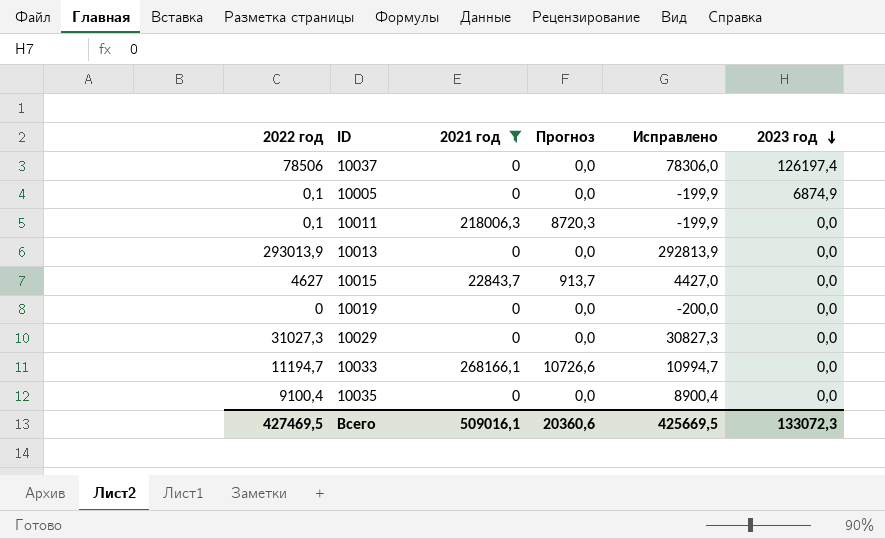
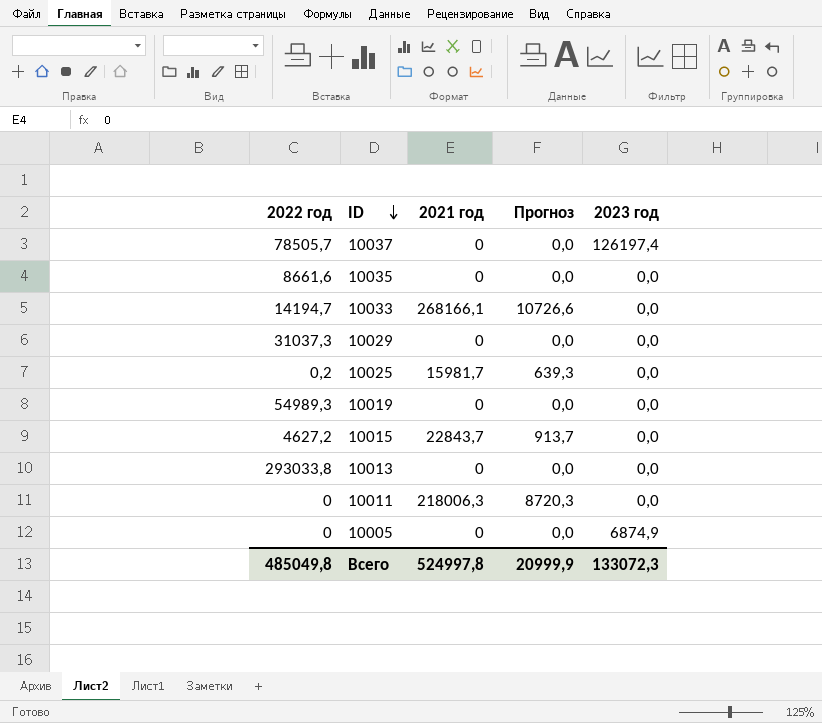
filter: 2021 год != 15981,7 -> none
row order: 2023 год descending -> ID descending
column Исправлено | formula: [2022 год] - 200 -> none
10037 | 2022 год: 78506 -> 78505,7
10035 | 2022 год: 9100,4 -> 8661,6
10033 | 2022 год: 11194,7 -> 14194,7
10029 | 2022 год: 31027,3 -> 31037,3
10019 | 2022 год: 0 -> 54989,3
10015 | 2022 год: 4627 -> 4627,2
10013 | 2022 год: 293013,9 -> 293033,8
10011 | 2022 год: 0,1 -> 0
10005 | 2022 год: 0,1 -> 0
Всего | 2022 год: 427469,5 -> 485049,8
Всего | 2021 год: 509016,1 -> 524997,8
Всего | Прогноз: 20360,6 -> 20999,9

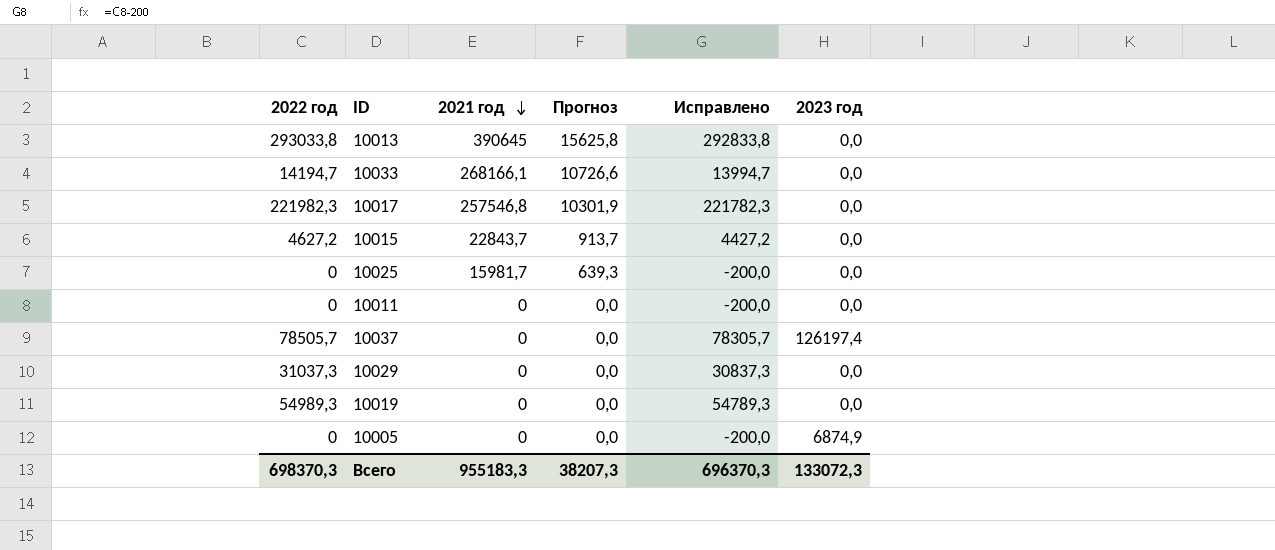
row order: ID descending -> 2021 год descending
column Исправлено | formula: none -> [2022 год] - 200
row 10035: 8661,6 | 0 | 0,0 | 0,0 -> none
10013 | 2021 год: 0 -> 390645
10013 | Прогноз: 0,0 -> 15625,8
row 10017: none -> 221982,3 | 257546,8 | 10301,9 | 221782,3 | 0,0
10025 | 2022 год: 0,2 -> 0
10011 | 2021 год: 218006,3 -> 0
10011 | Прогноз: 8720,3 -> 0,0
Всего | 2022 год: 485049,8 -> 698370,3
Всего | 2021 год: 524997,8 -> 955183,3
Всего | Прогноз: 20999,9 -> 38207,3

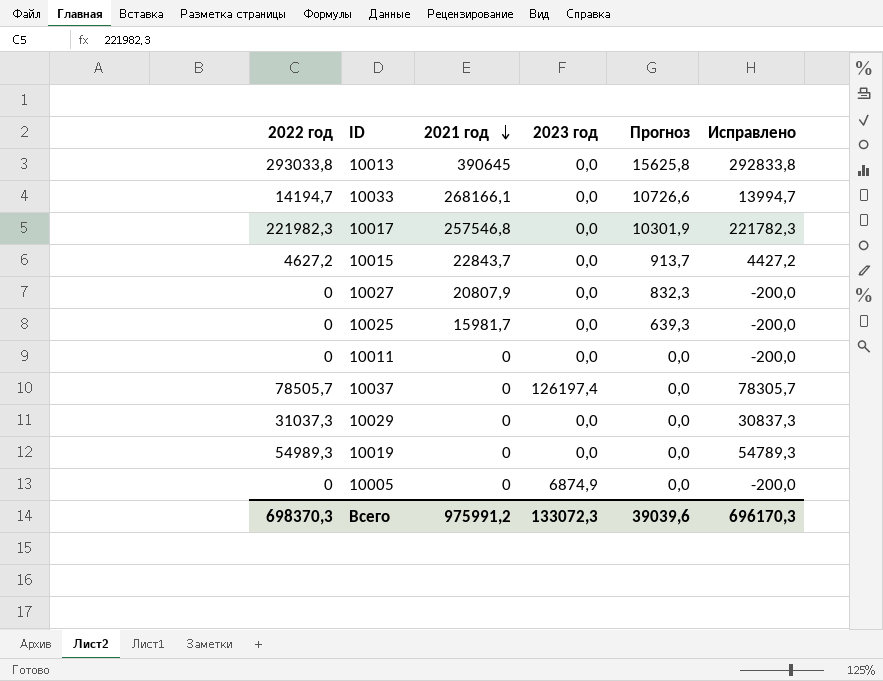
column 2023 год | position: 6 -> 4
row 10027: none -> 0 | 20807,9 | 0,0 | 832,3 | -200,0
Всего | 2021 год: 955183,3 -> 975991,2
Всего | Прогноз: 38207,3 -> 39039,6
Всего | Исправлено: 696370,3 -> 696170,3

